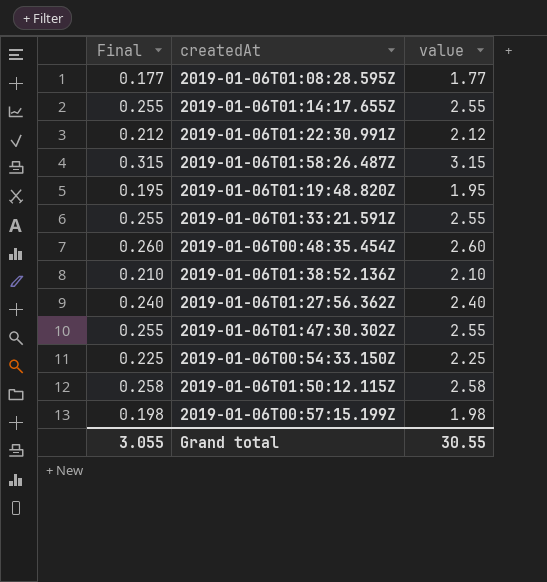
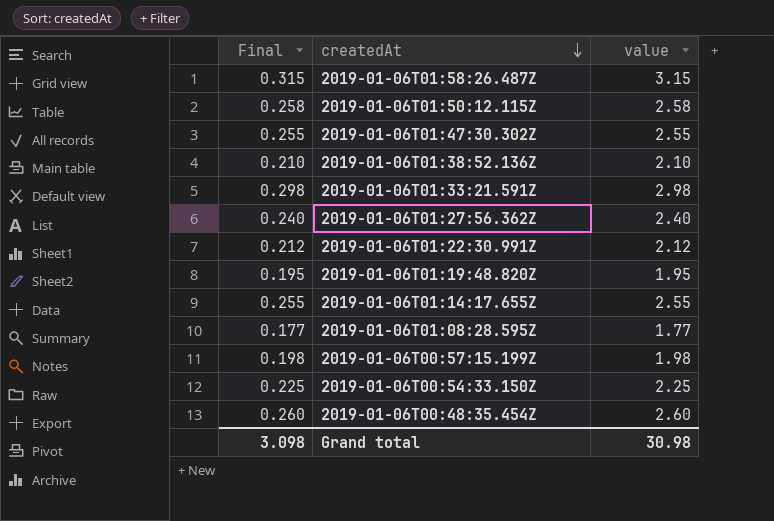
row order: none -> createdAt descending
2019-01-06T01:33:21.591Z | Final: 0.255 -> 0.298
2019-01-06T01:33:21.591Z | value: 2.55 -> 2.98
Grand total | Final: 3.055 -> 3.098
Grand total | value: 30.55 -> 30.98

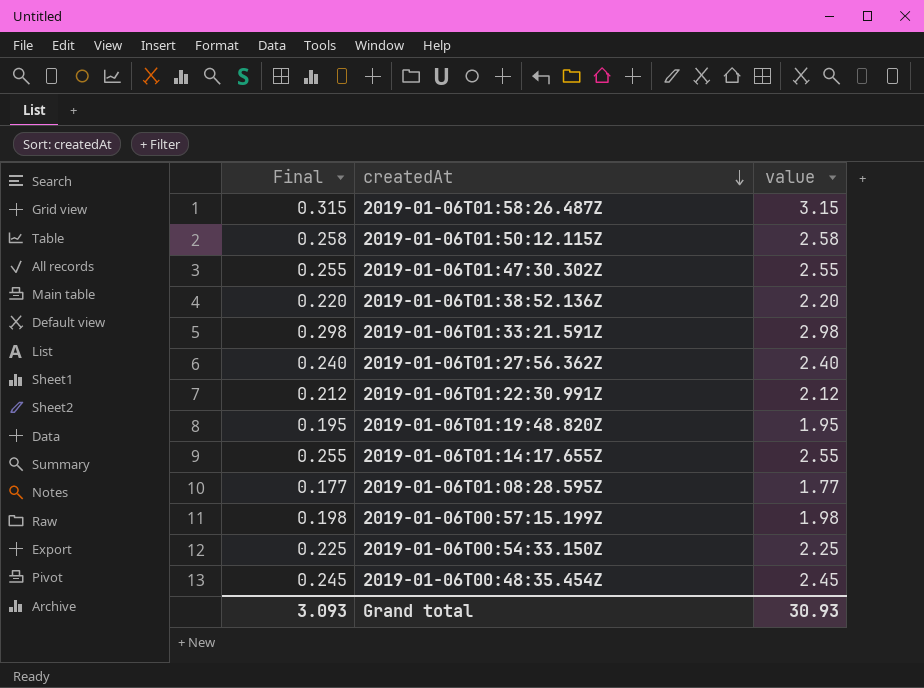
2019-01-06T01:38:52.136Z | Final: 0.210 -> 0.220
2019-01-06T01:38:52.136Z | value: 2.10 -> 2.20
2019-01-06T00:48:35.454Z | Final: 0.260 -> 0.245
2019-01-06T00:48:35.454Z | value: 2.60 -> 2.45
Grand total | Final: 3.098 -> 3.093
Grand total | value: 30.98 -> 30.93

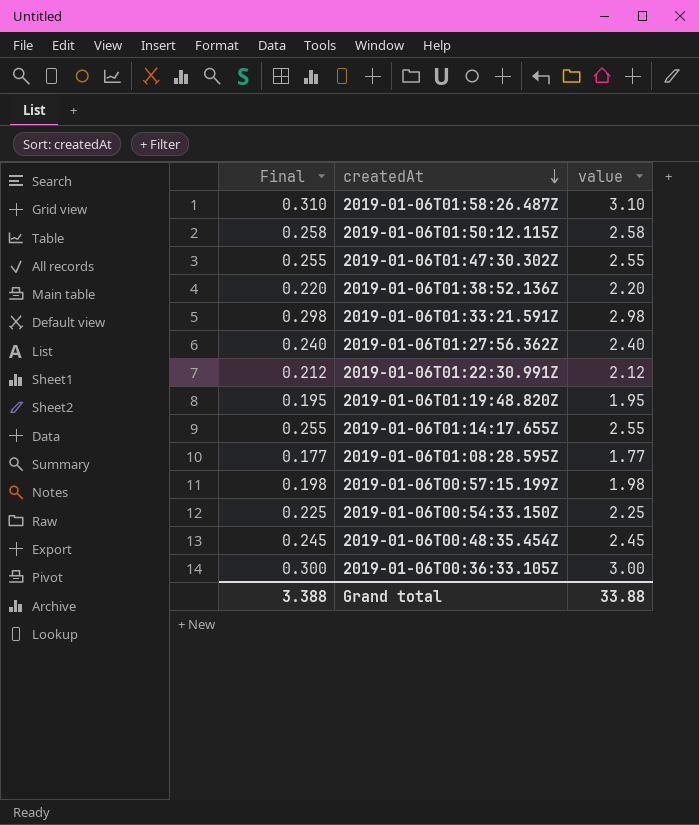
2019-01-06T01:58:26.487Z | Final: 0.315 -> 0.310
2019-01-06T01:58:26.487Z | value: 3.15 -> 3.10
row 2019-01-06T00:36:33.105Z: none -> 0.300 | 3.00
Grand total | Final: 3.093 -> 3.388
Grand total | value: 30.93 -> 33.88

